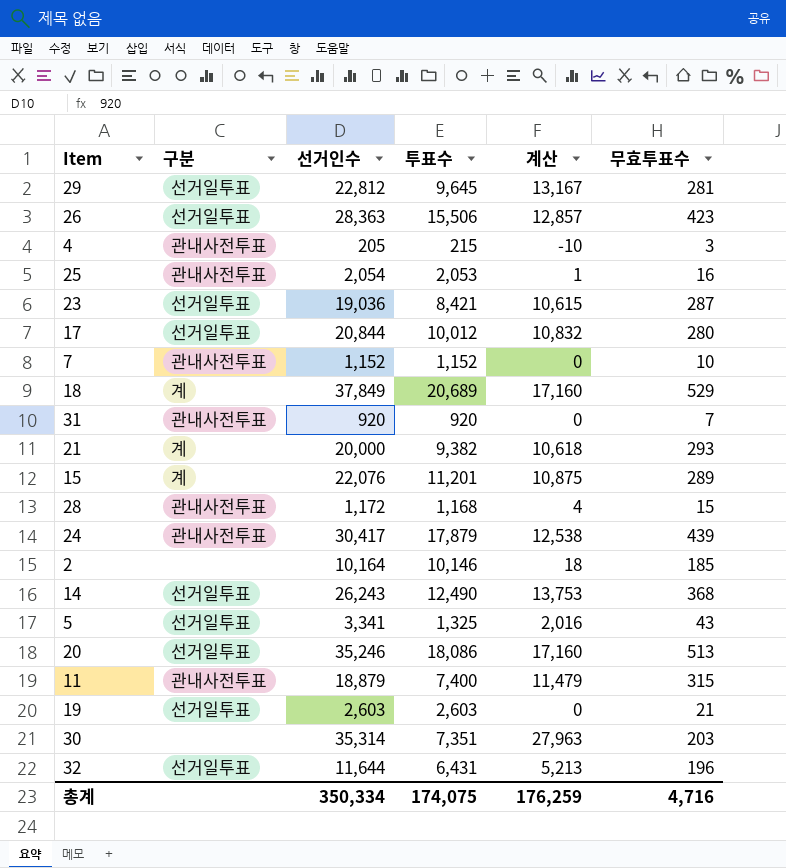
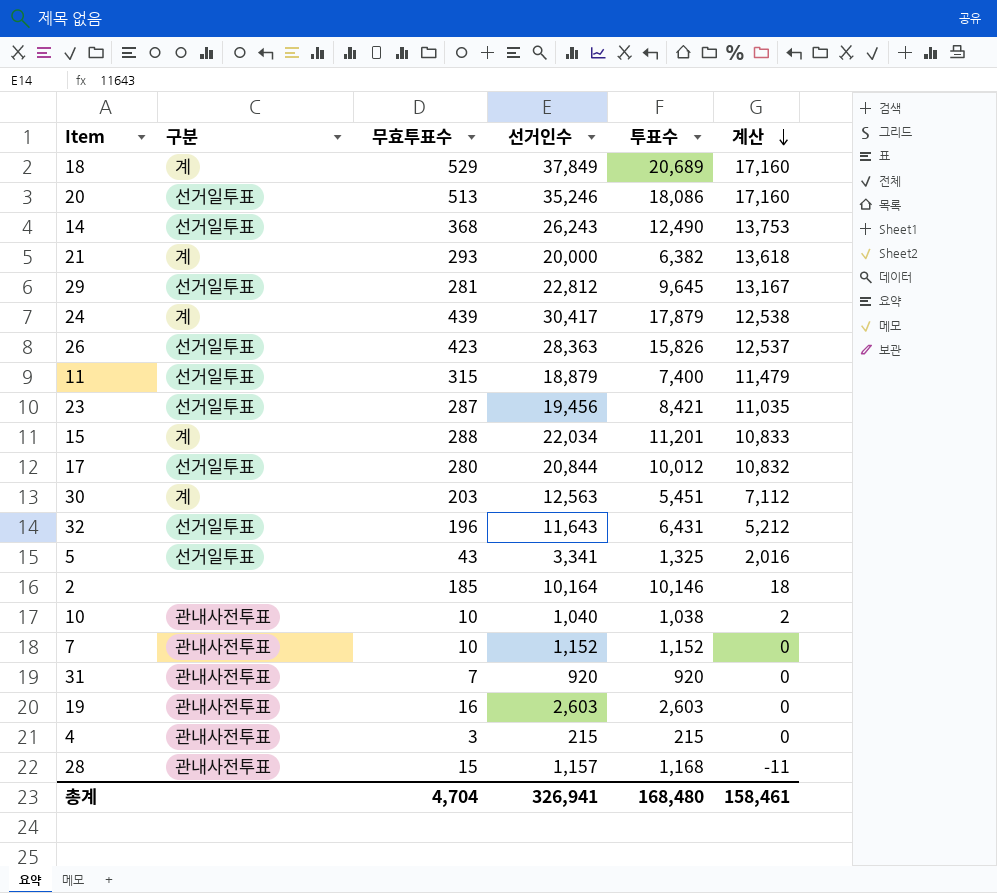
row order: none -> 계산 descending
column 무효투표수 | position: 6 -> 3
row 25: 관내사전투표 | 2,054 | 2,053 | 1 | 16 -> none
21 | 투표수: 9,382 -> 6,382
21 | 계산: 10,618 -> 13,618
24 | 구분: 관내사전투표 -> 계
26 | 투표수: 15,506 -> 15,826
26 | 계산: 12,857 -> 12,537
11 | 구분: 관내사전투표 -> 선거일투표
23 | 선거인수: 19,036 -> 19,456
23 | 계산: 10,615 -> 11,035
15 | 무효투표수: 289 -> 288
15 | 선거인수: 22,076 -> 22,034
15 | 계산: 10,875 -> 10,833
30 | 구분: none -> 계
30 | 선거인수: 35,314 -> 12,563
30 | 투표수: 7,351 -> 5,451
30 | 계산: 27,963 -> 7,112
32 | 선거인수: 11,644 -> 11,643
32 | 계산: 5,213 -> 5,212
row 10: none -> 관내사전투표 | 10 | 1,040 | 1,038 | 2
19 | 구분: 선거일투표 -> 관내사전투표
19 | 무효투표수: 21 -> 16
4 | 선거인수: 205 -> 215
4 | 계산: -10 -> 0
28 | 선거인수: 1,172 -> 1,157
28 | 계산: 4 -> -11
총계 | 무효투표수: 4,716 -> 4,704
총계 | 선거인수: 350,334 -> 326,941
총계 | 투표수: 174,075 -> 168,480
총계 | 계산: 176,259 -> 158,461

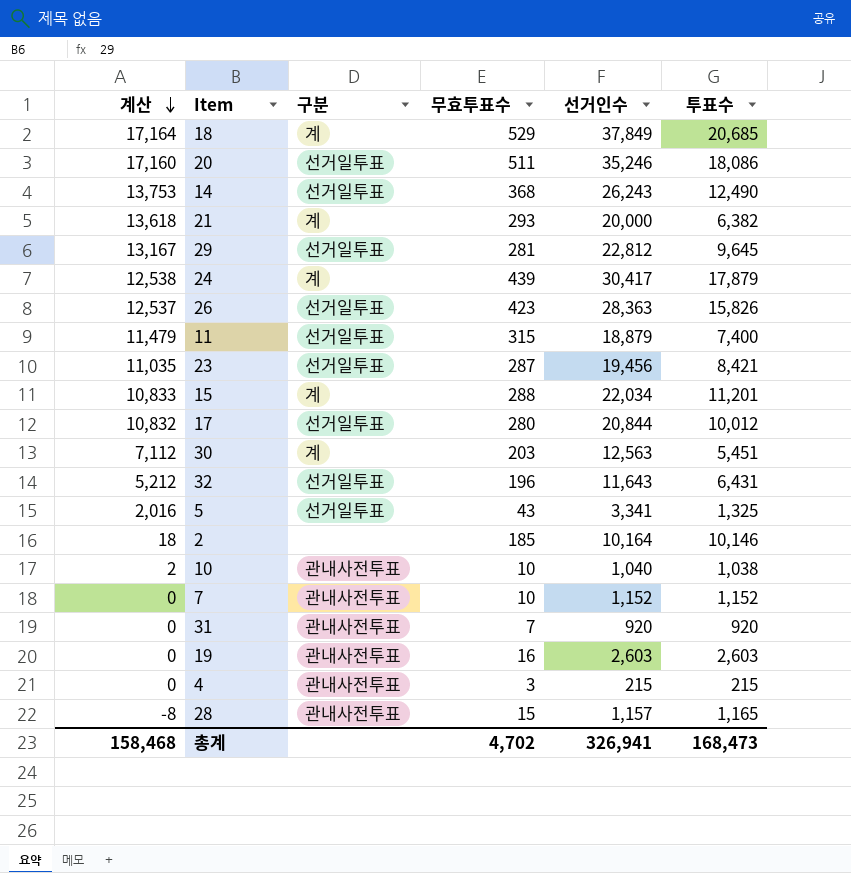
column 계산 | position: 6 -> 1
18 | 계산: 17,160 -> 17,164
18 | 투표수: 20,689 -> 20,685
20 | 무효투표수: 513 -> 511
28 | 계산: -11 -> -8
28 | 투표수: 1,168 -> 1,165
총계 | 계산: 158,461 -> 158,468
총계 | 무효투표수: 4,704 -> 4,702
총계 | 투표수: 168,480 -> 168,473

